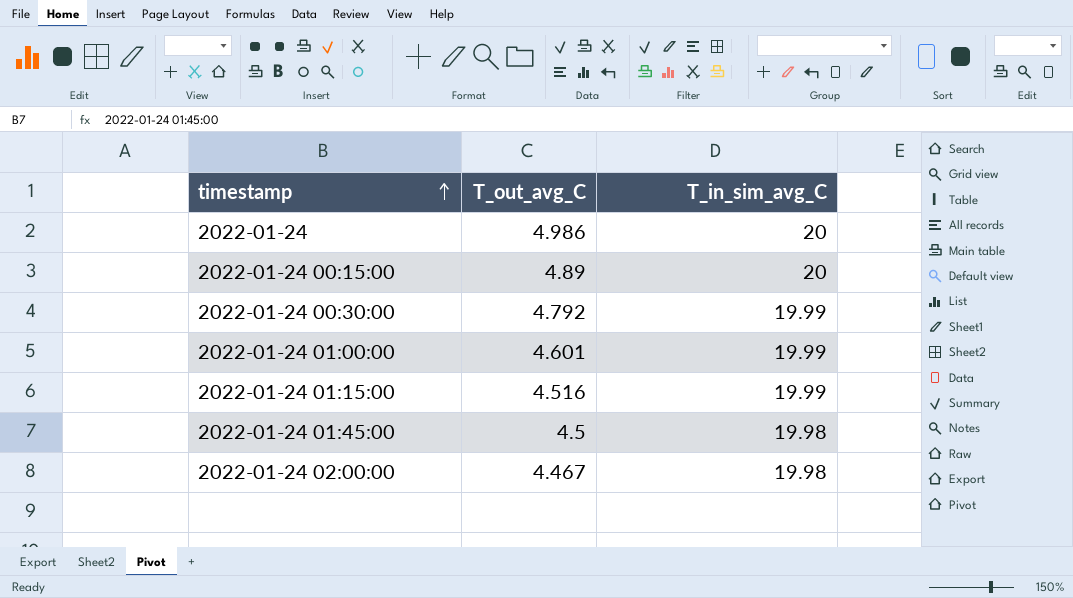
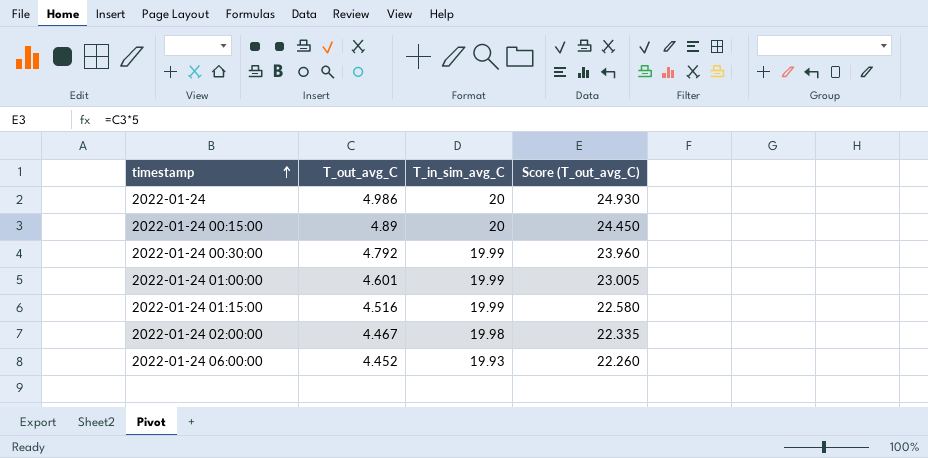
column Score (T_out_avg_C) | formula: none -> [T_out_avg_C] * 5
row 2022-01-24 01:45:00: 4.5 | 19.98 -> none
row 2022-01-24 06:00:00: none -> 4.452 | 19.93 | 22.260

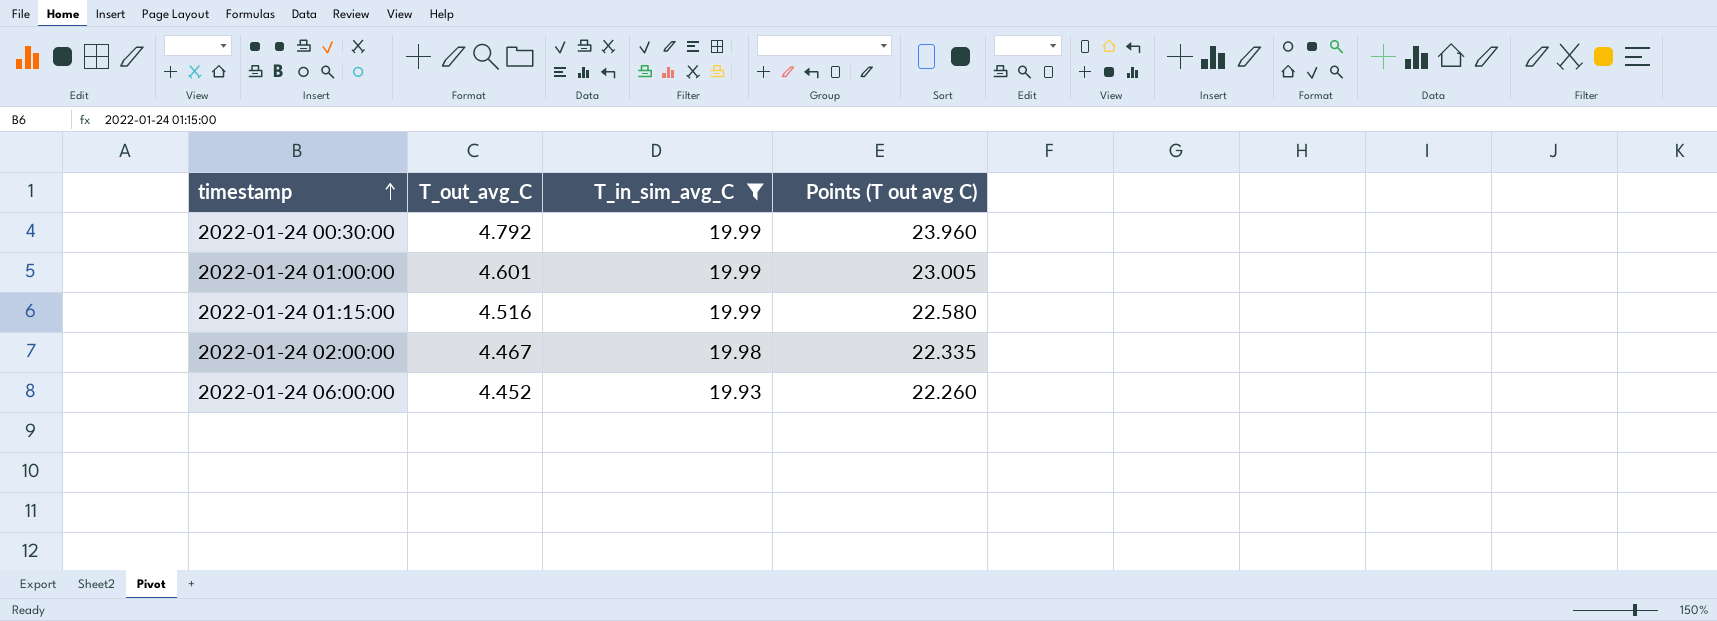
filter: none -> T_in_sim_avg_C != 20
column name: Score (T_out_avg_C) -> Points (T out avg C)

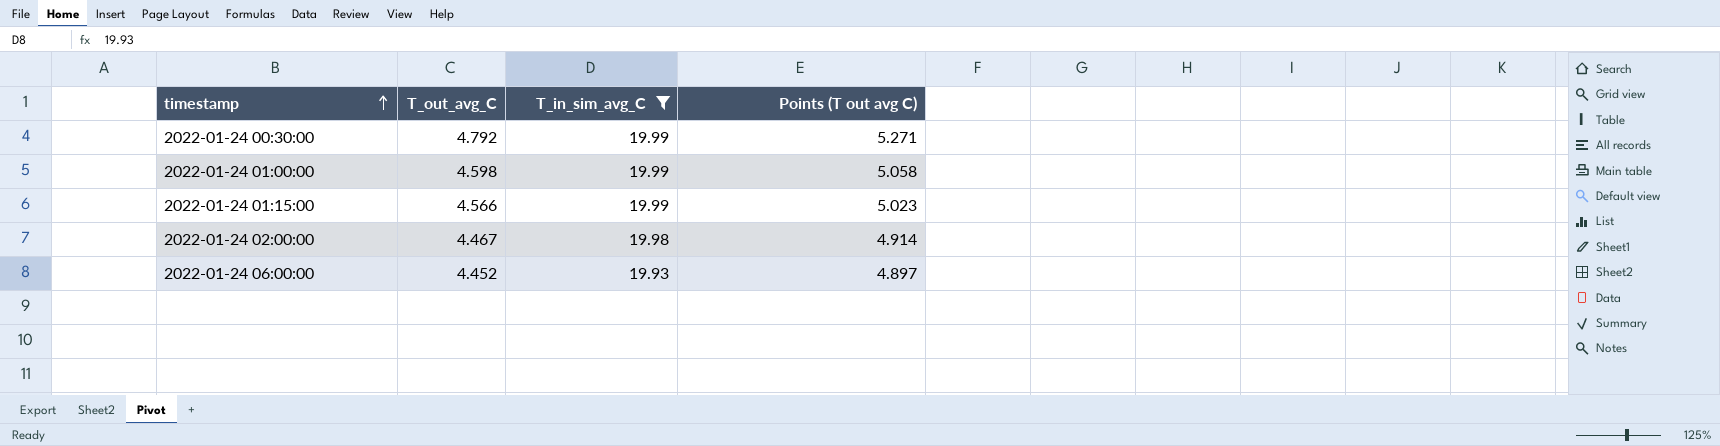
column Points (T out avg C) | formula: [T_out_avg_C] * 5 -> [T_out_avg_C] * 1.1
2022-01-24 01:00:00 | T_out_avg_C: 4.601 -> 4.598
2022-01-24 01:15:00 | T_out_avg_C: 4.516 -> 4.566

